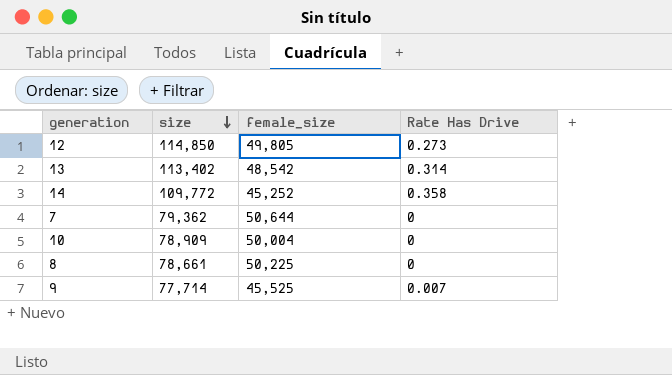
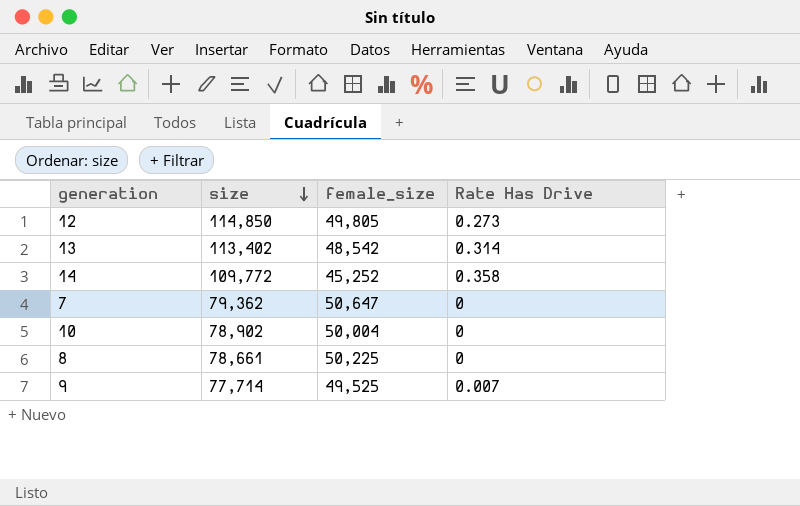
7 | female_size: 50,644 -> 50,647
10 | size: 78,909 -> 78,902
9 | female_size: 45,525 -> 49,525

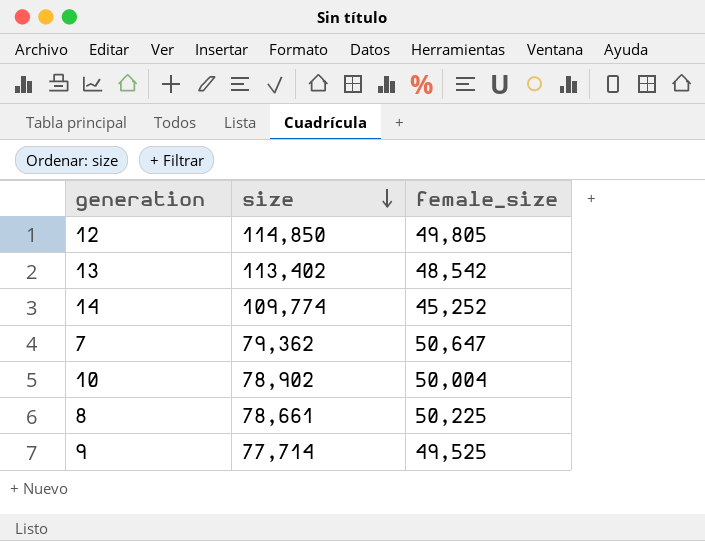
column Rate Has Drive | position: 4 -> none
14 | size: 109,772 -> 109,774

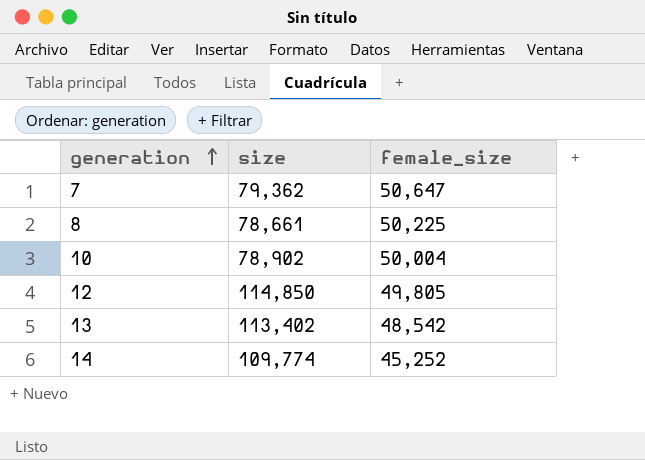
row order: size descending -> generation ascending
row 9: 77,714 | 49,525 -> none

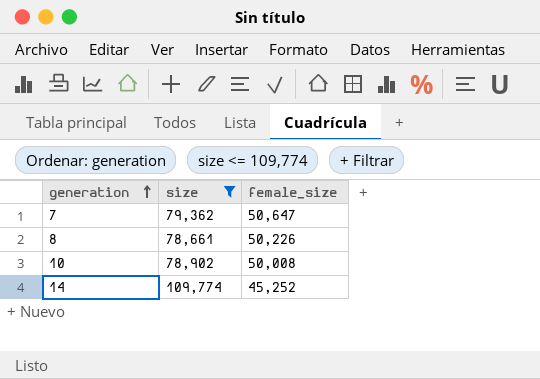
filter: none -> size <= 109,774
8 | female_size: 50,225 -> 50,226
10 | female_size: 50,004 -> 50,008

